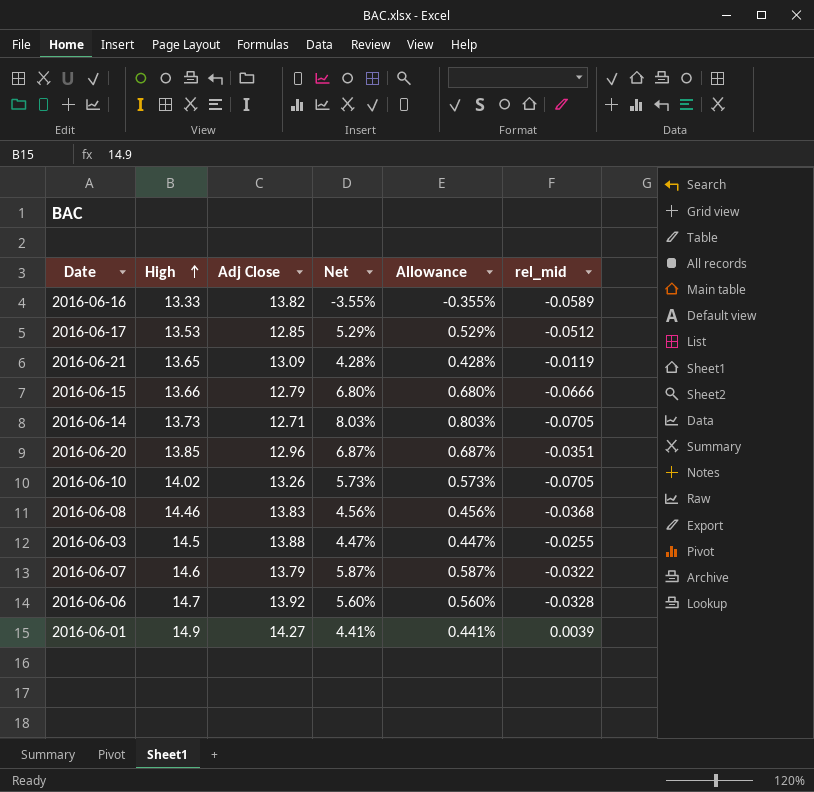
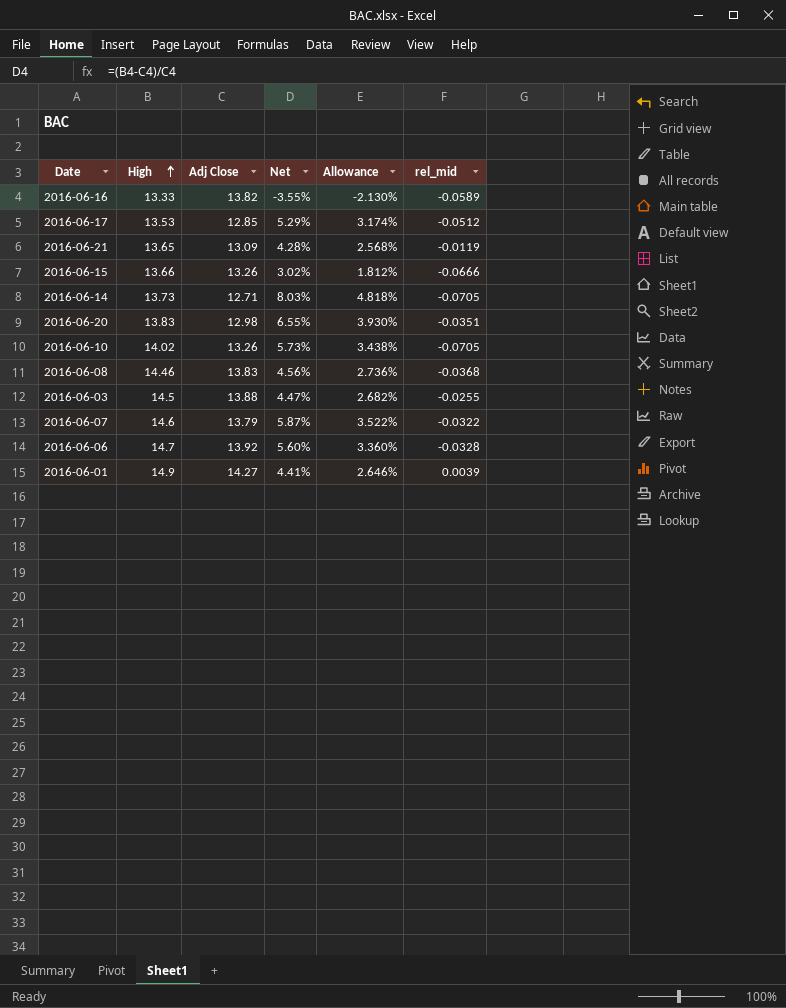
column Allowance | formula: [Net] * 0.1 -> [Net] * 0.6
2016-06-15 | Adj Close: 12.79 -> 13.26
2016-06-15 | Net: 6.80% -> 3.02%
2016-06-20 | High: 13.85 -> 13.83
2016-06-20 | Adj Close: 12.96 -> 12.98
2016-06-20 | Net: 6.87% -> 6.55%

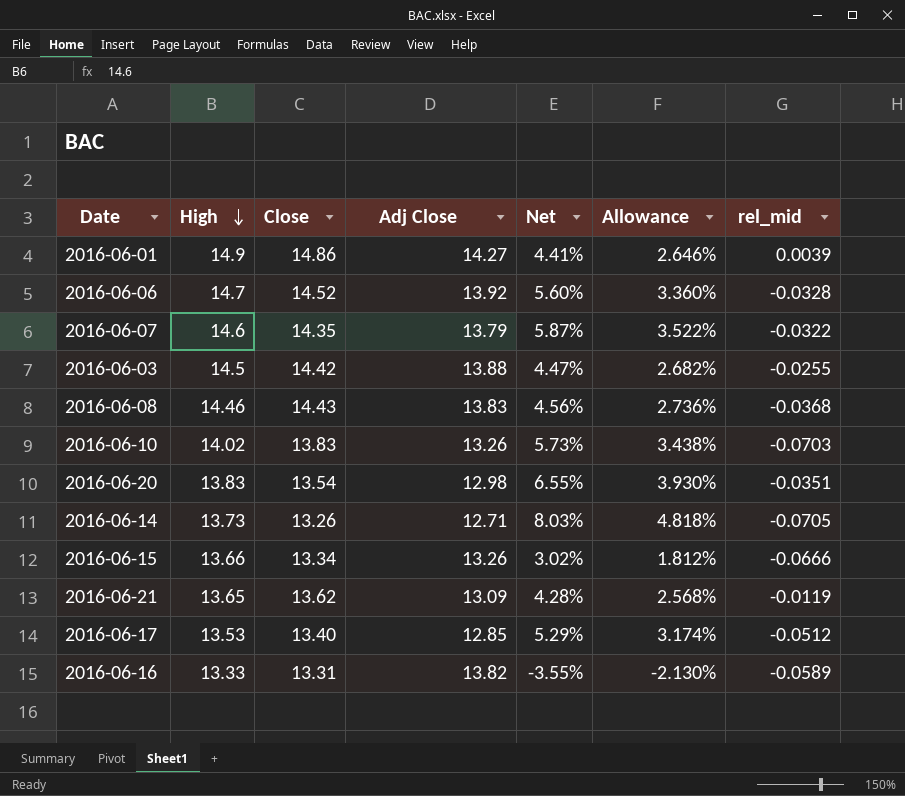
row order: High ascending -> High descending
column Close | position: none -> 3
2016-06-10 | rel_mid: -0.0705 -> -0.0703

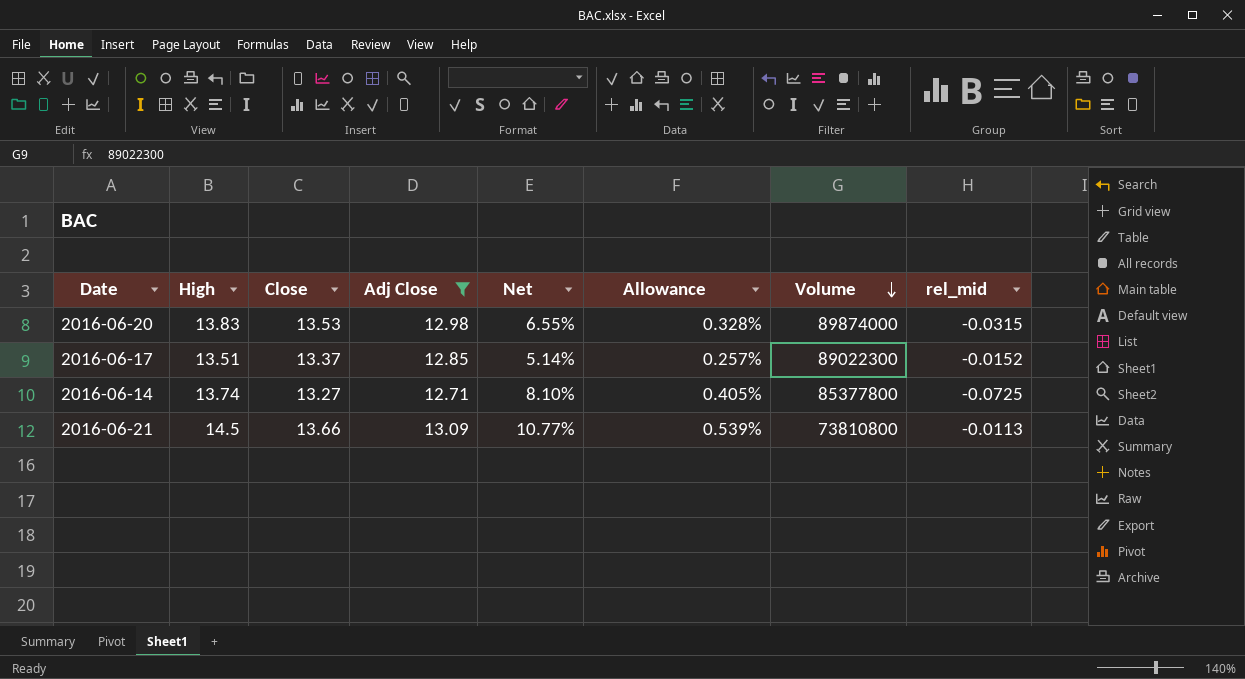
filter: none -> Adj Close <= 13.09
row order: High descending -> Volume descending
column Allowance | formula: [Net] * 0.6 -> [Net] * 0.05
column Volume | position: none -> 7
2016-06-20 | Close: 13.54 -> 13.53
2016-06-20 | rel_mid: -0.0351 -> -0.0315
2016-06-17 | High: 13.53 -> 13.51
2016-06-17 | Close: 13.40 -> 13.37
2016-06-17 | Net: 5.29% -> 5.14%
2016-06-17 | rel_mid: -0.0512 -> -0.0152
2016-06-14 | High: 13.73 -> 13.74
2016-06-14 | Close: 13.26 -> 13.27
2016-06-14 | Net: 8.03% -> 8.10%
2016-06-14 | rel_mid: -0.0705 -> -0.0725
2016-06-21 | High: 13.65 -> 14.5
2016-06-21 | Close: 13.62 -> 13.66
2016-06-21 | Net: 4.28% -> 10.77%
2016-06-21 | rel_mid: -0.0119 -> -0.0113

